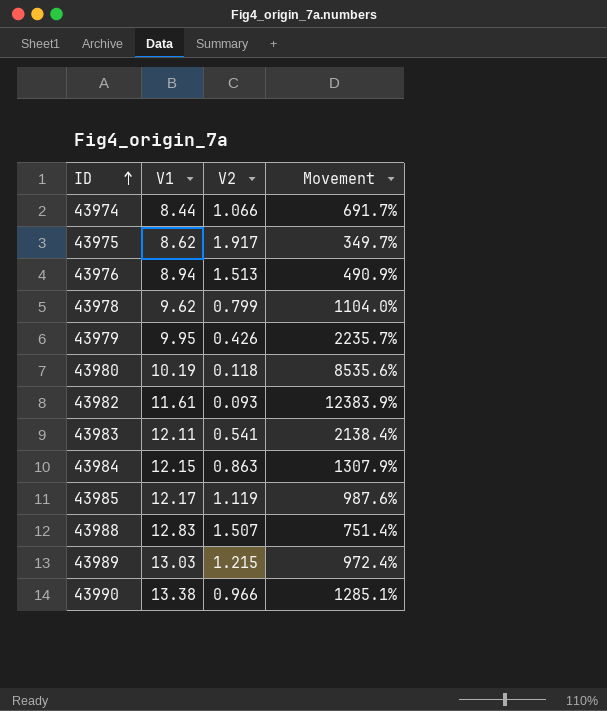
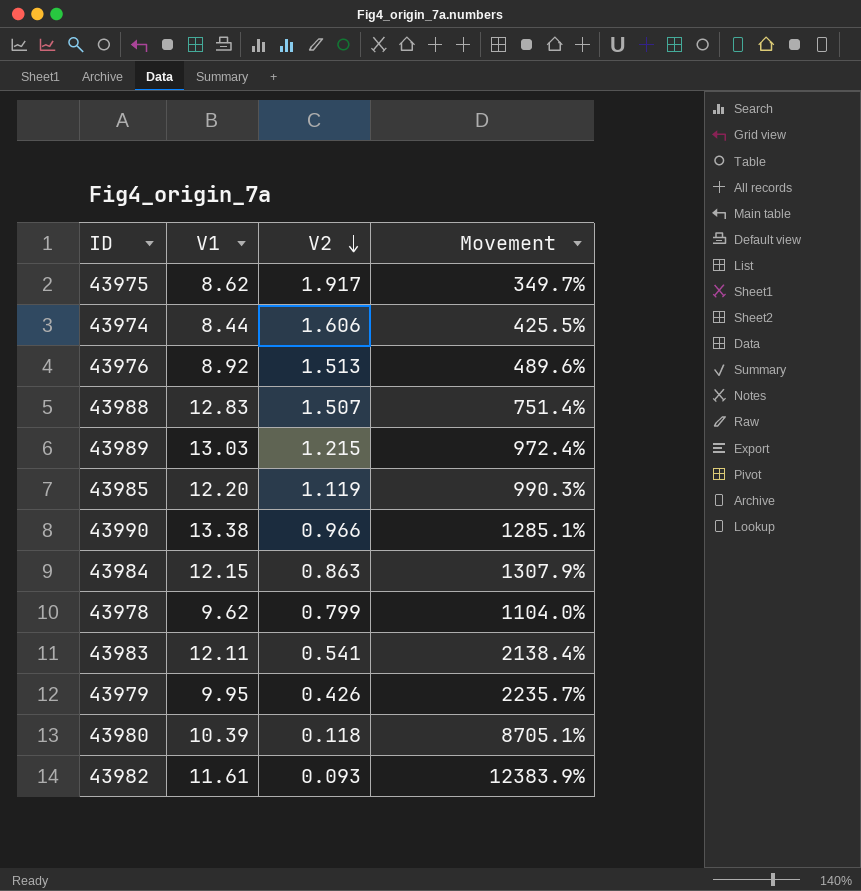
row order: ID ascending -> V2 descending
43974 | V2: 1.066 -> 1.606
43974 | Movement: 691.7% -> 425.5%
43976 | V1: 8.94 -> 8.92
43976 | Movement: 490.9% -> 489.6%
43985 | V1: 12.17 -> 12.20
43985 | Movement: 987.6% -> 990.3%
43980 | V1: 10.19 -> 10.39
43980 | Movement: 8535.6% -> 8705.1%

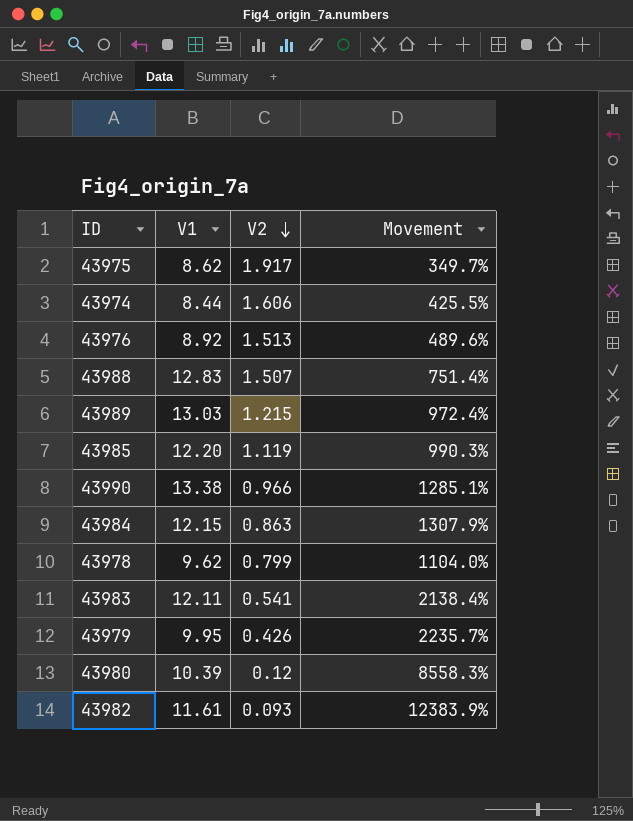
43980 | V2: 0.118 -> 0.12
43980 | Movement: 8705.1% -> 8558.3%

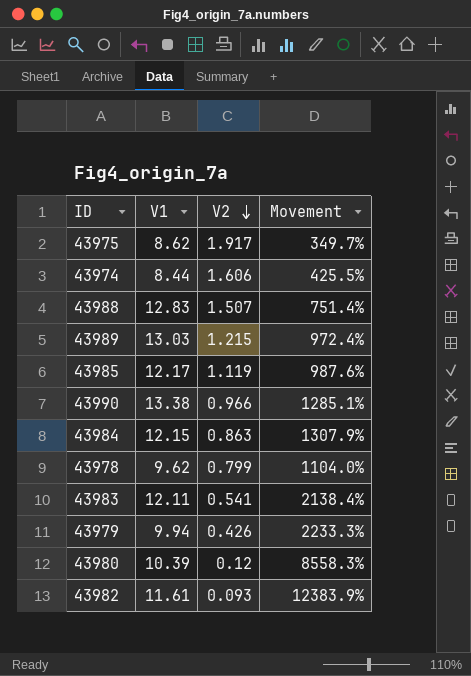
row 43976: 8.92 | 1.513 | 489.6% -> none
43985 | V1: 12.20 -> 12.17
43985 | Movement: 990.3% -> 987.6%
43979 | V1: 9.95 -> 9.94
43979 | Movement: 2235.7% -> 2233.3%

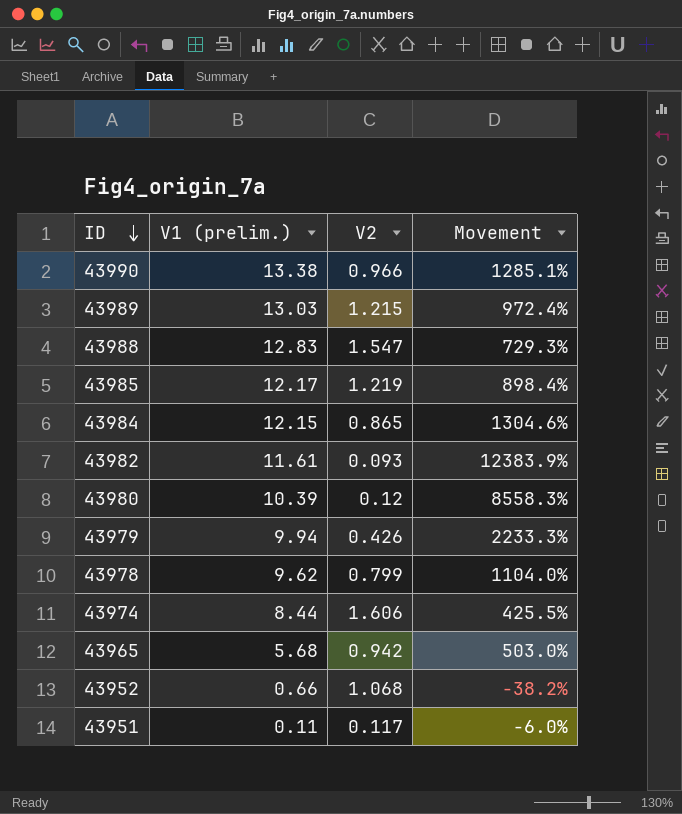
row order: V2 descending -> ID descending
column name: V1 -> V1 (prelim.)
row 43975: 8.62 | 1.917 | 349.7% -> none
row 43983: 12.11 | 0.541 | 2138.4% -> none
43988 | V2: 1.507 -> 1.547
43988 | Movement: 751.4% -> 729.3%
43985 | V2: 1.119 -> 1.219
43985 | Movement: 987.6% -> 898.4%
43984 | V2: 0.863 -> 0.865
43984 | Movement: 1307.9% -> 1304.6%
row 43965: none -> 5.68 | 0.942 | 503.0%
row 43952: none -> 0.66 | 1.068 | -38.2%
row 43951: none -> 0.11 | 0.117 | -6.0%

